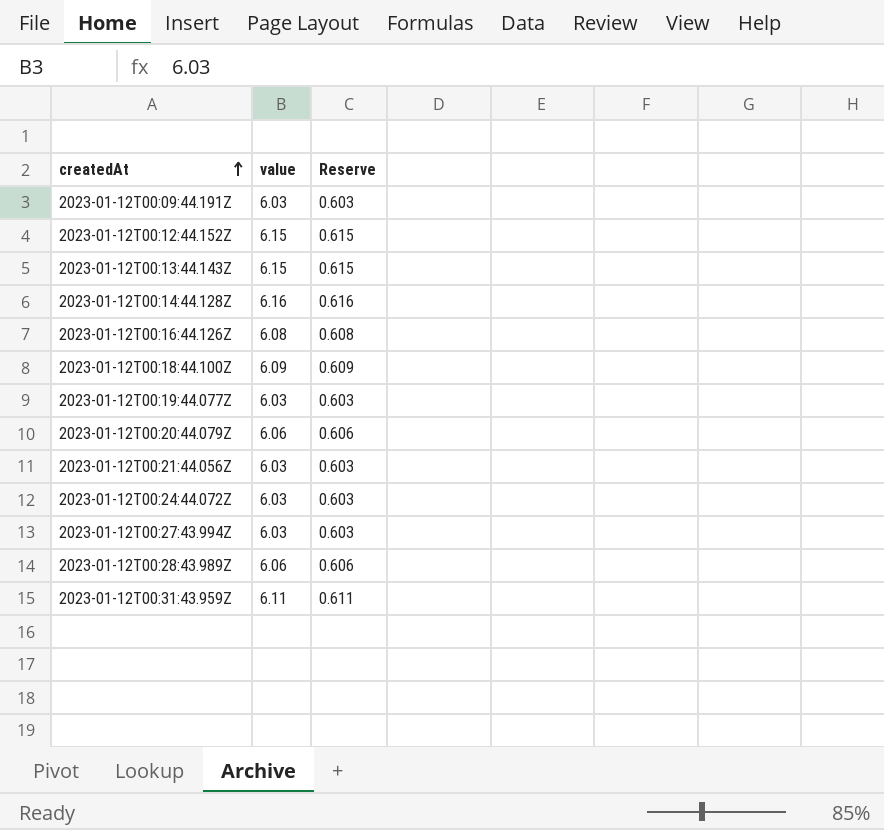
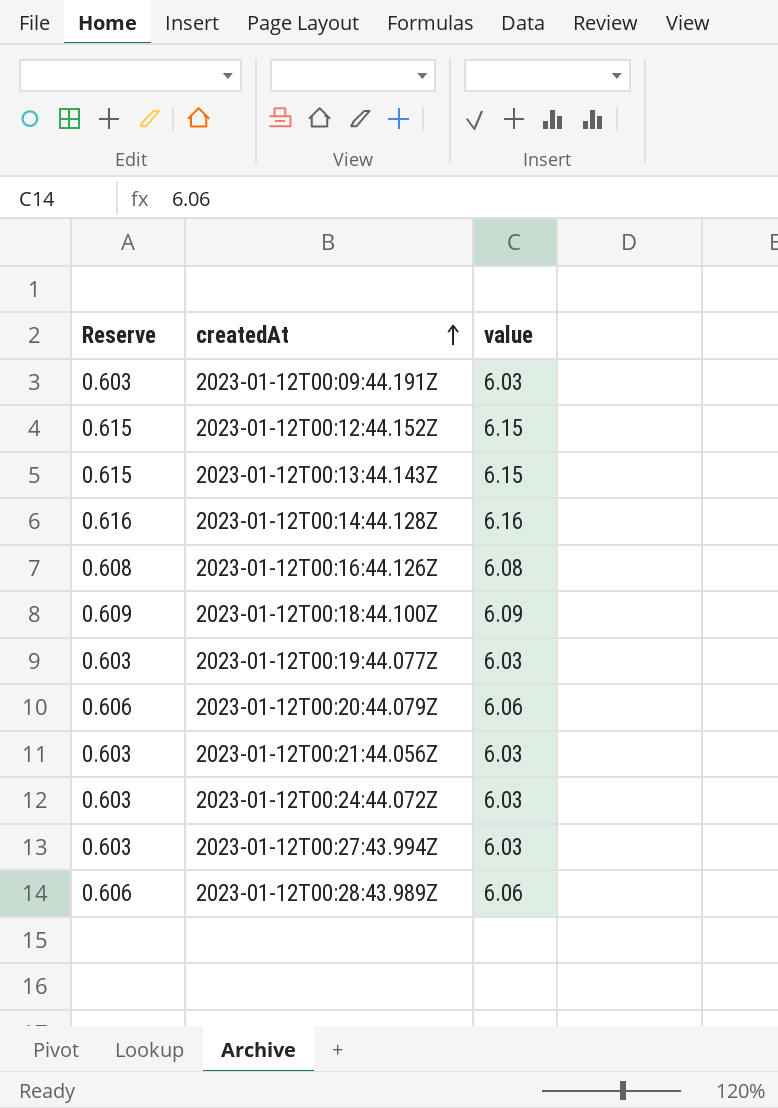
column Reserve | position: 3 -> 1
row 2023-01-12T00:31:43.959Z: 6.11 | 0.611 -> none

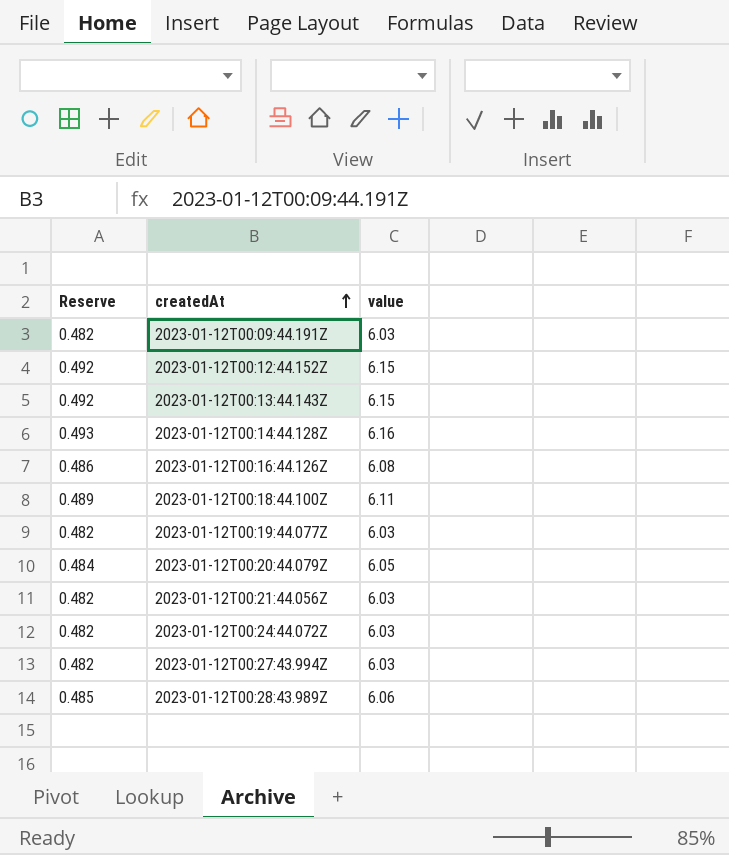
column Reserve | formula: [value] * 0.1 -> [value] * 0.08
2023-01-12T00:18:44.100Z | value: 6.09 -> 6.11
2023-01-12T00:20:44.079Z | value: 6.06 -> 6.05

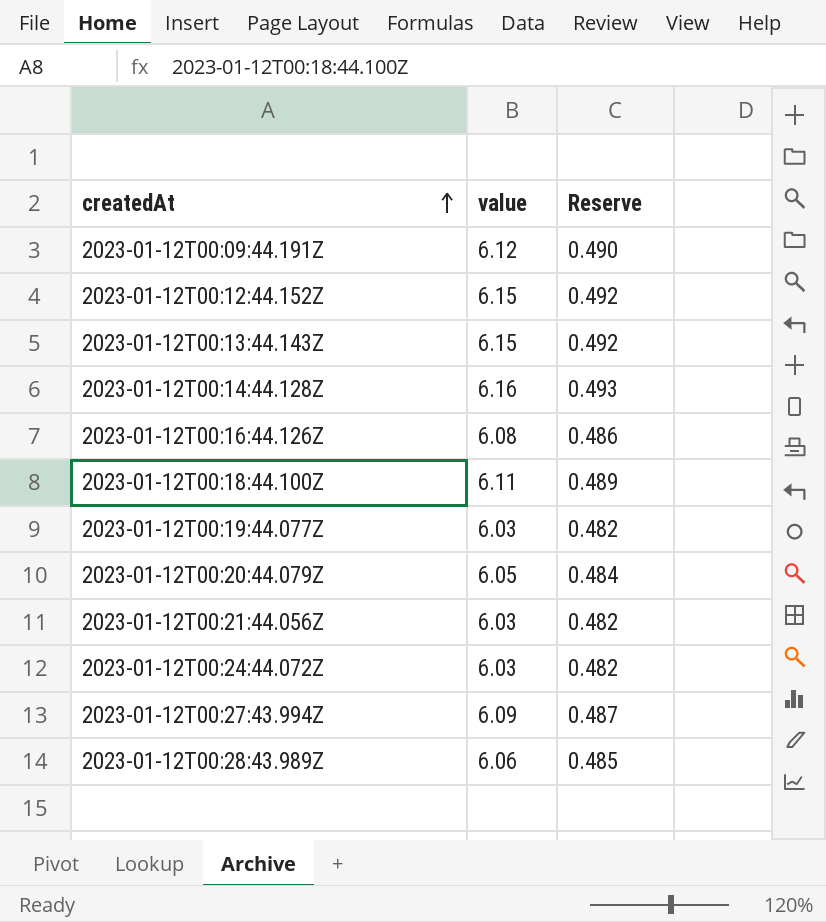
column Reserve | position: 1 -> 3
2023-01-12T00:09:44.191Z | value: 6.03 -> 6.12
2023-01-12T00:09:44.191Z | Reserve: 0.482 -> 0.490
2023-01-12T00:27:43.994Z | value: 6.03 -> 6.09
2023-01-12T00:27:43.994Z | Reserve: 0.482 -> 0.487

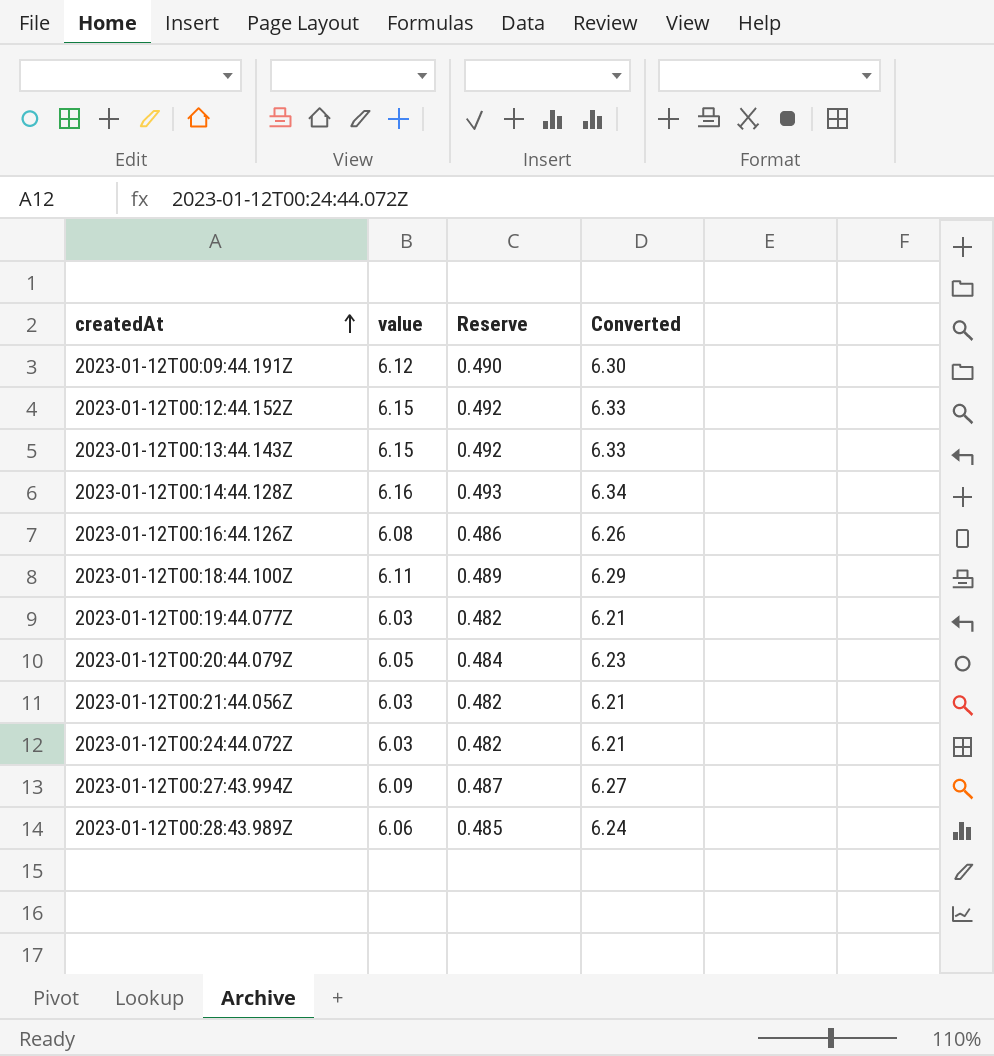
column Converted | formula: none -> [value] * 1.03

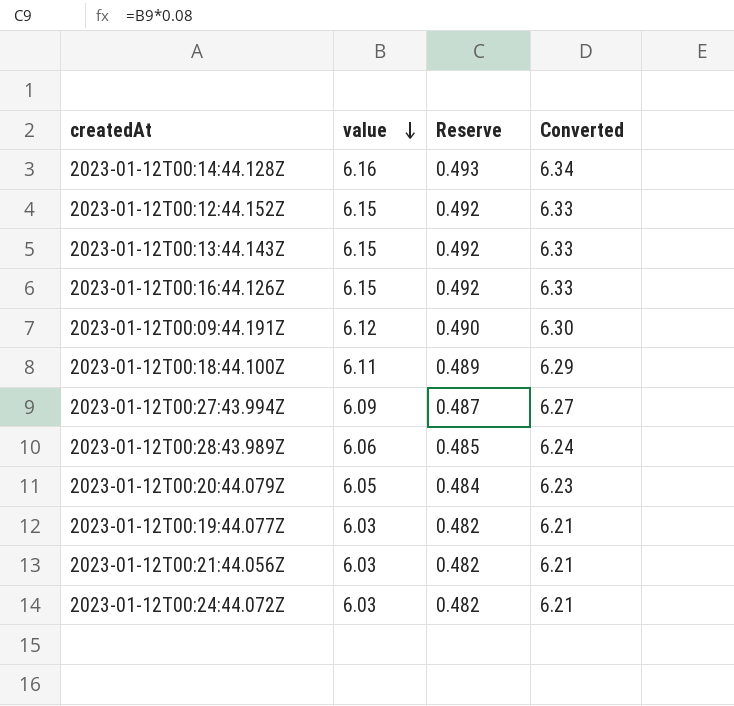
row order: createdAt ascending -> value descending
2023-01-12T00:16:44.126Z | value: 6.08 -> 6.15
2023-01-12T00:16:44.126Z | Reserve: 0.486 -> 0.492
2023-01-12T00:16:44.126Z | Converted: 6.26 -> 6.33

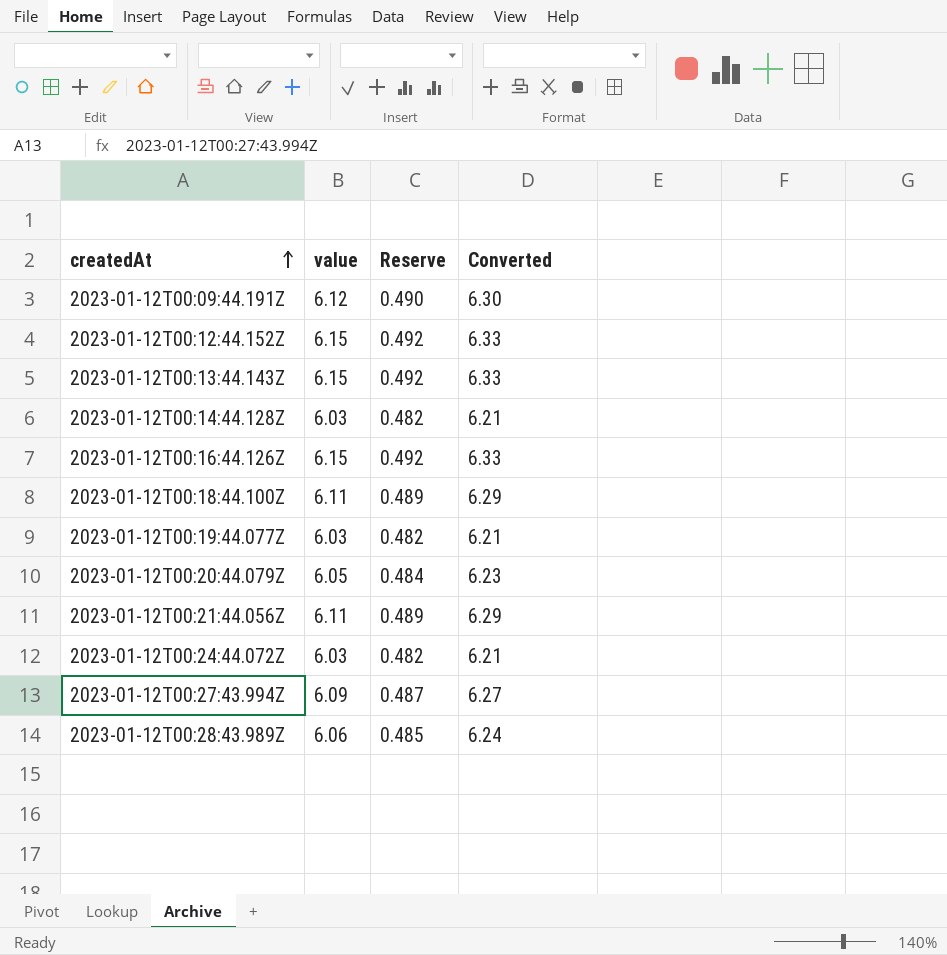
row order: value descending -> createdAt ascending
2023-01-12T00:14:44.128Z | value: 6.16 -> 6.03
2023-01-12T00:14:44.128Z | Reserve: 0.493 -> 0.482
2023-01-12T00:14:44.128Z | Converted: 6.34 -> 6.21
2023-01-12T00:21:44.056Z | value: 6.03 -> 6.11
2023-01-12T00:21:44.056Z | Reserve: 0.482 -> 0.489
2023-01-12T00:21:44.056Z | Converted: 6.21 -> 6.29

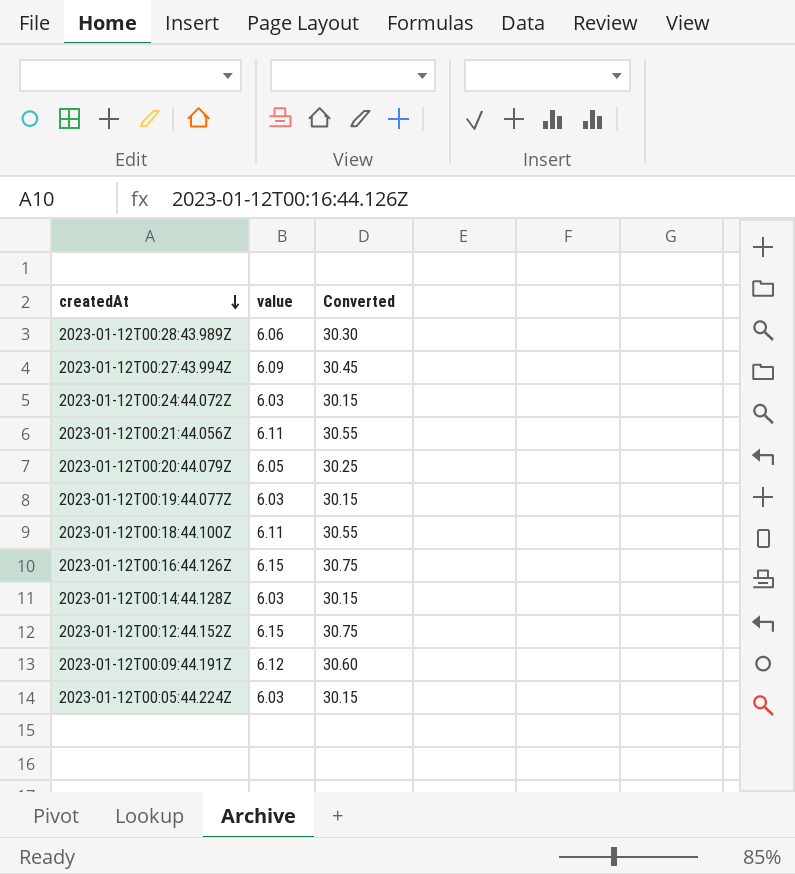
row order: createdAt ascending -> createdAt descending
column Reserve | formula: [value] * 0.08 -> none
column Converted | formula: [value] * 1.03 -> [value] * 5
row 2023-01-12T00:13:44.143Z: 6.15 | 0.492 | 6.33 -> none
row 2023-01-12T00:05:44.224Z: none -> 6.03 | 30.15

